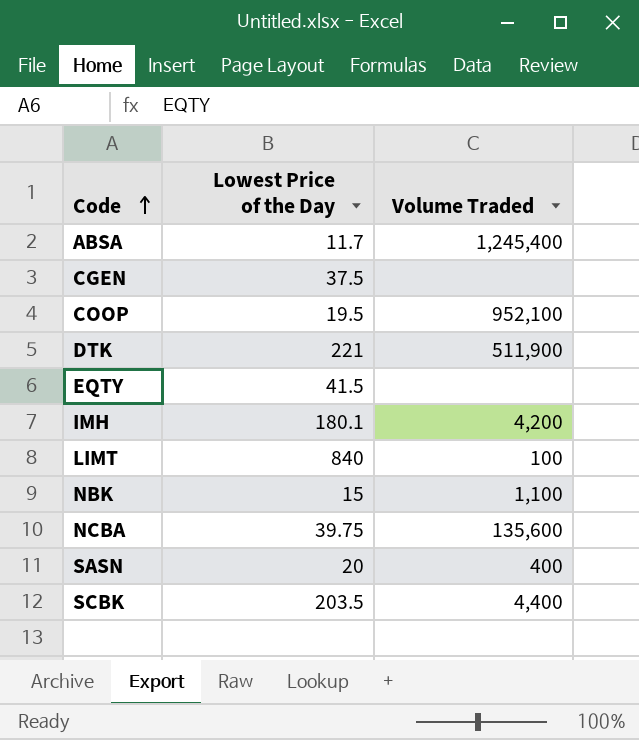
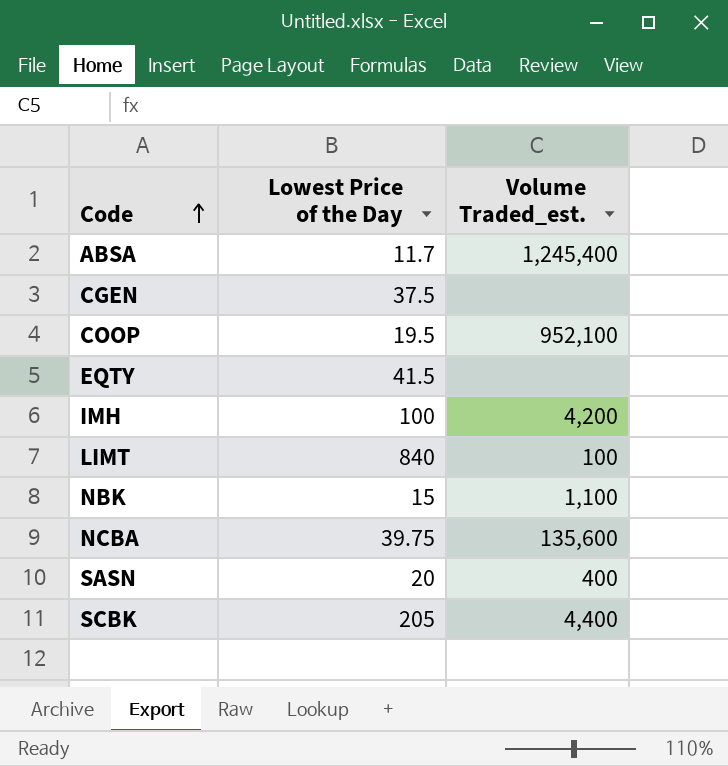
column name: Volume Traded -> Volume Traded_est.
row DTK: 221 | 511,900 -> none
IMH | Lowest Price of the Day: 180.1 -> 100
SCBK | Lowest Price of the Day: 203.5 -> 205

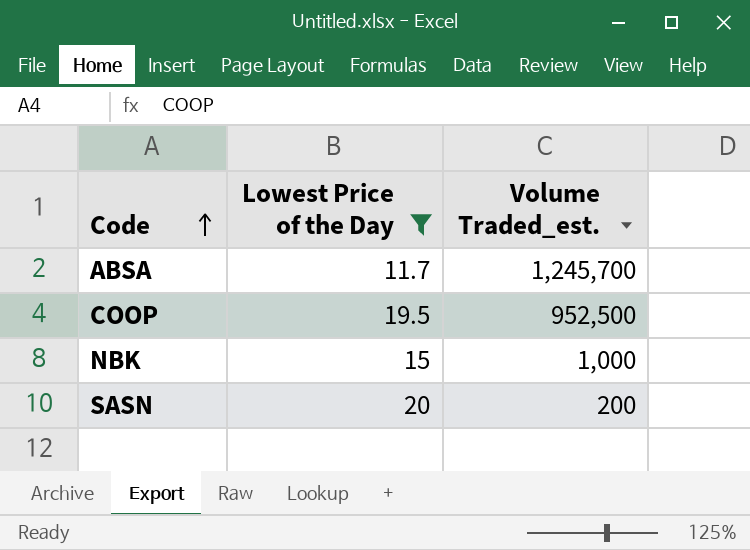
filter: none -> Lowest Price of the Day <= 20
ABSA | Volume Traded_est.: 1,245,400 -> 1,245,700
COOP | Volume Traded_est.: 952,100 -> 952,500
NBK | Volume Traded_est.: 1,100 -> 1,000
SASN | Volume Traded_est.: 400 -> 200

